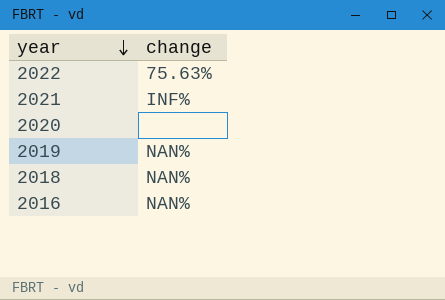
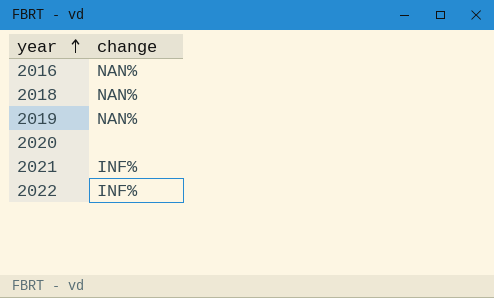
row order: year descending -> year ascending
2022 | change: 75.63% -> INF%

